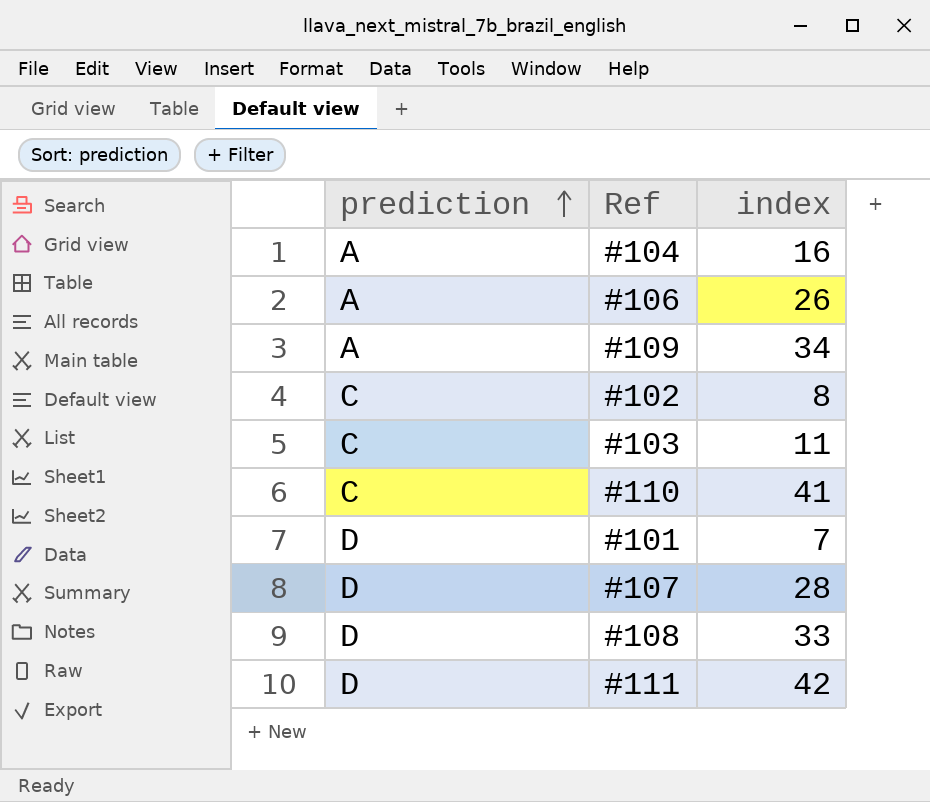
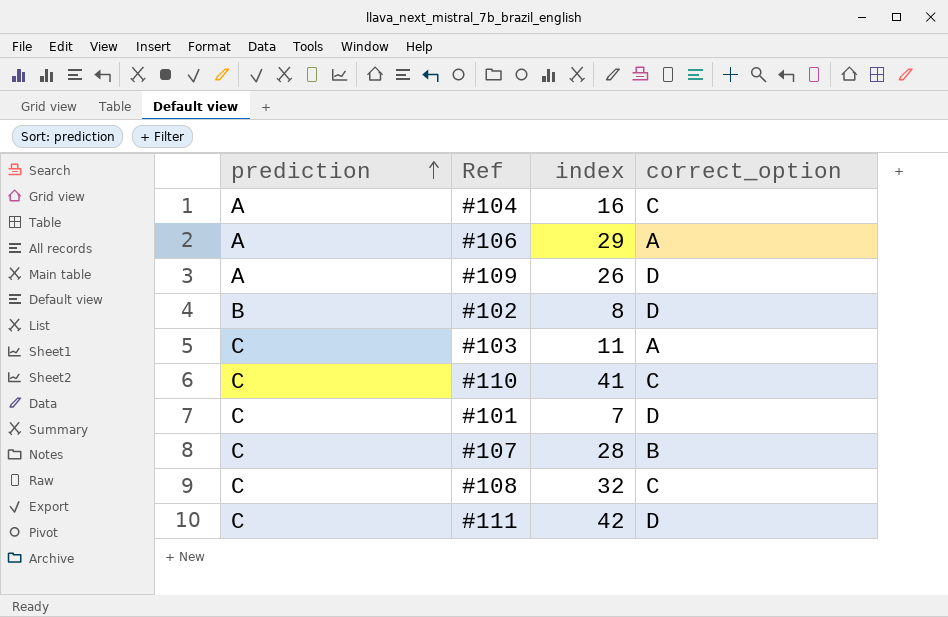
column correct_option | position: none -> 4
#106 | index: 26 -> 29
#109 | index: 34 -> 26
#102 | prediction: C -> B
#101 | prediction: D -> C
#107 | prediction: D -> C
#108 | prediction: D -> C
#108 | index: 33 -> 32
#111 | prediction: D -> C

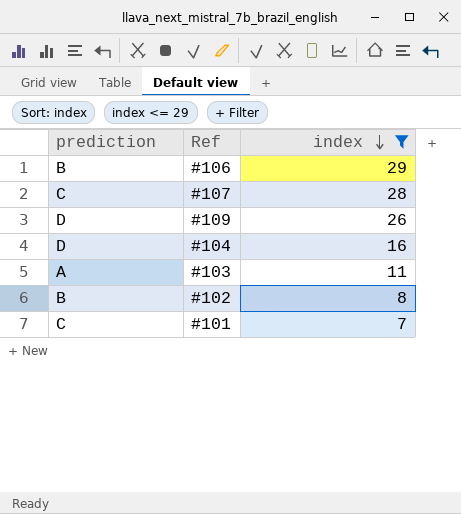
filter: none -> index <= 29
row order: prediction ascending -> index descending
column correct_option | position: 4 -> none
#106 | prediction: A -> B
#109 | prediction: A -> D
#104 | prediction: A -> D
#103 | prediction: C -> A

